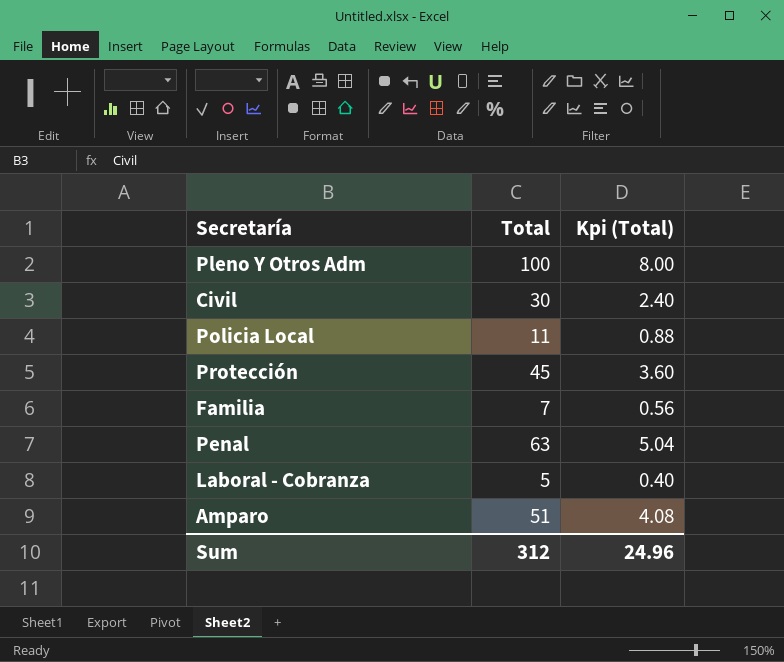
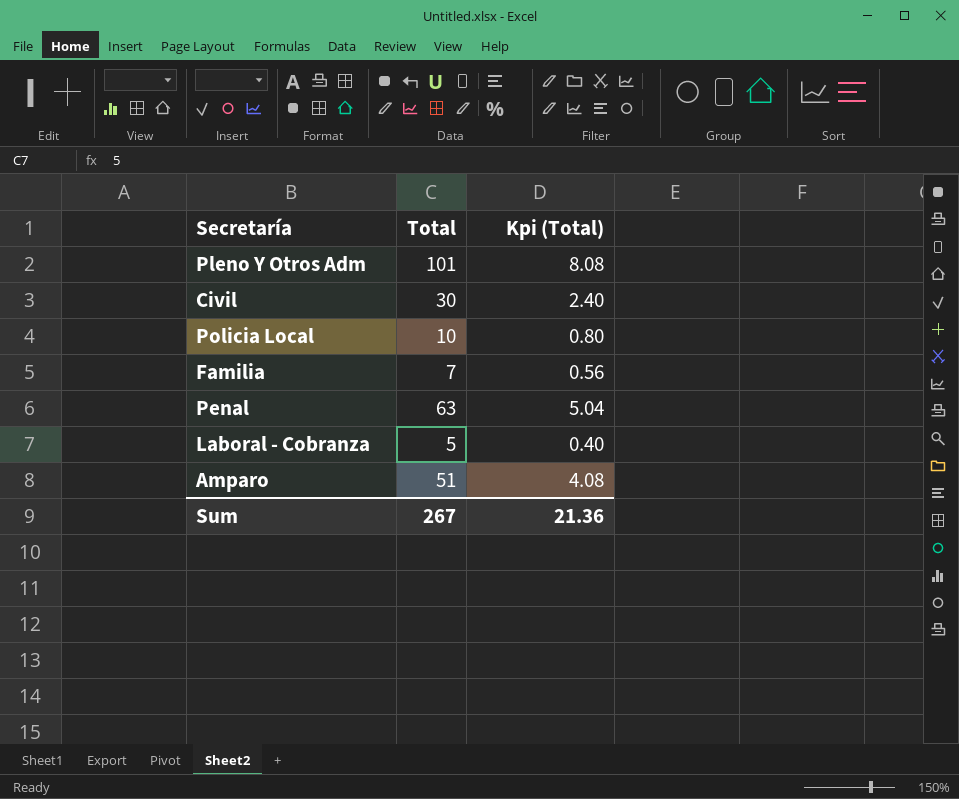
row Protección: 45 | 3.60 -> none
Pleno Y Otros Adm | Total: 100 -> 101
Pleno Y Otros Adm | Kpi (Total): 8.00 -> 8.08
Policia Local | Total: 11 -> 10
Policia Local | Kpi (Total): 0.88 -> 0.80
Sum | Total: 312 -> 267
Sum | Kpi (Total): 24.96 -> 21.36

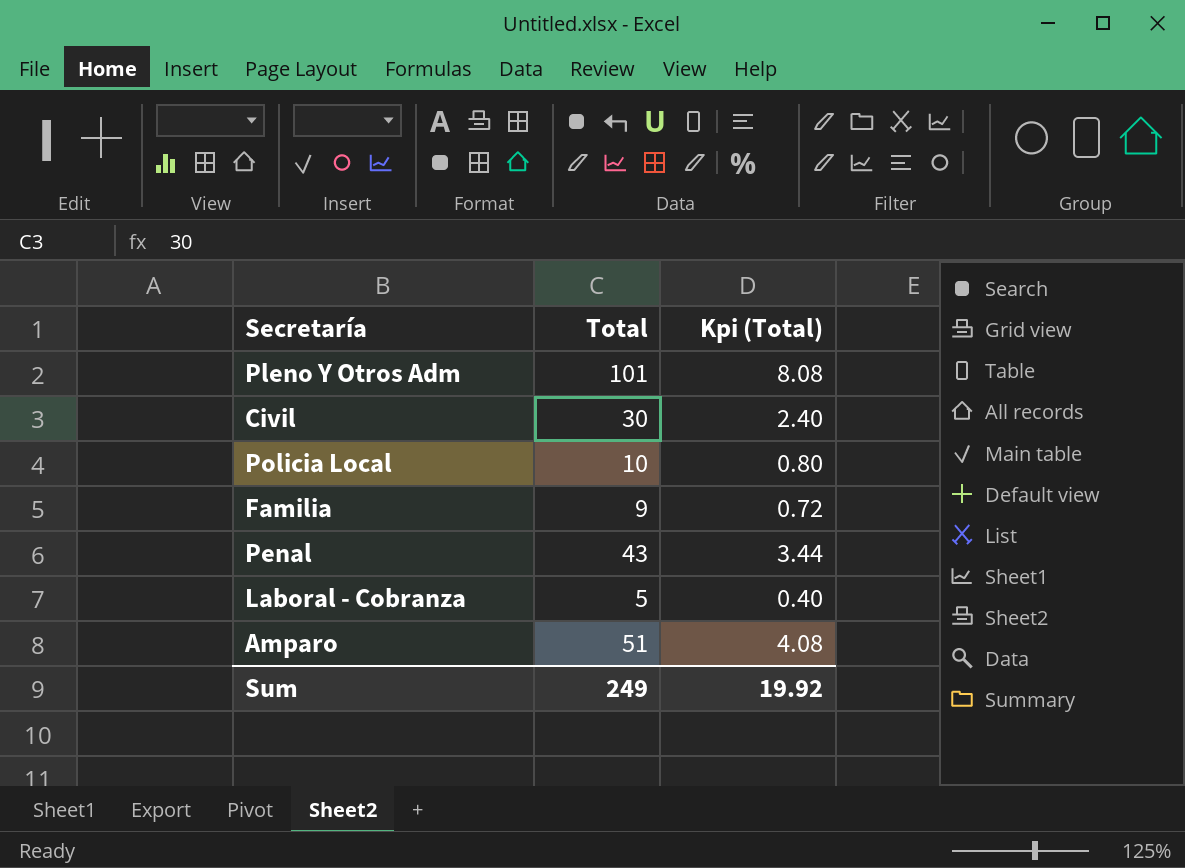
Familia | Total: 7 -> 9
Familia | Kpi (Total): 0.56 -> 0.72
Penal | Total: 63 -> 43
Penal | Kpi (Total): 5.04 -> 3.44
Sum | Total: 267 -> 249
Sum | Kpi (Total): 21.36 -> 19.92

